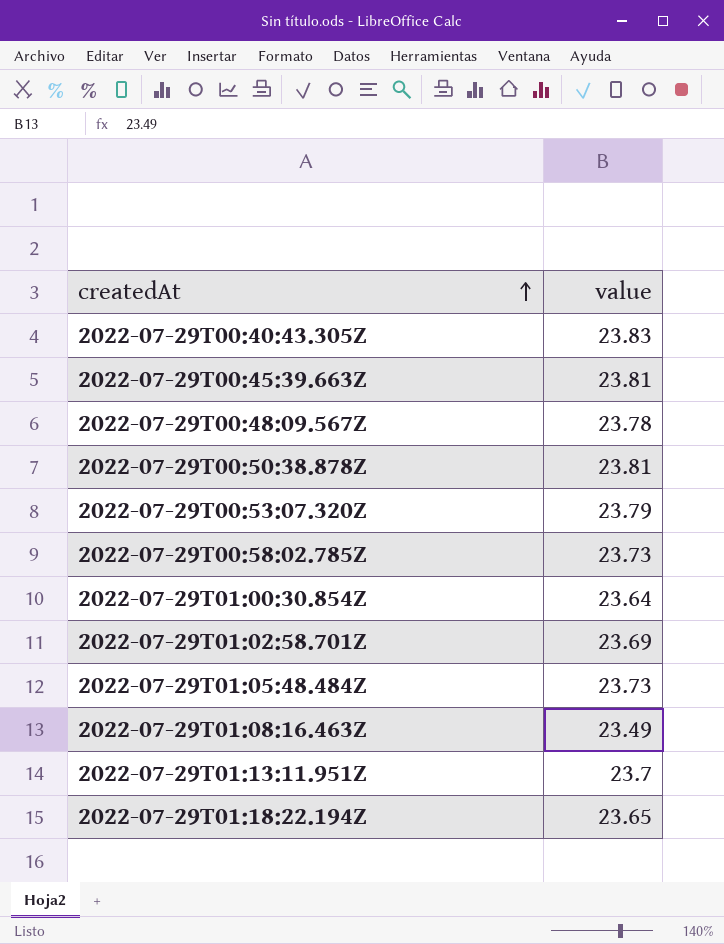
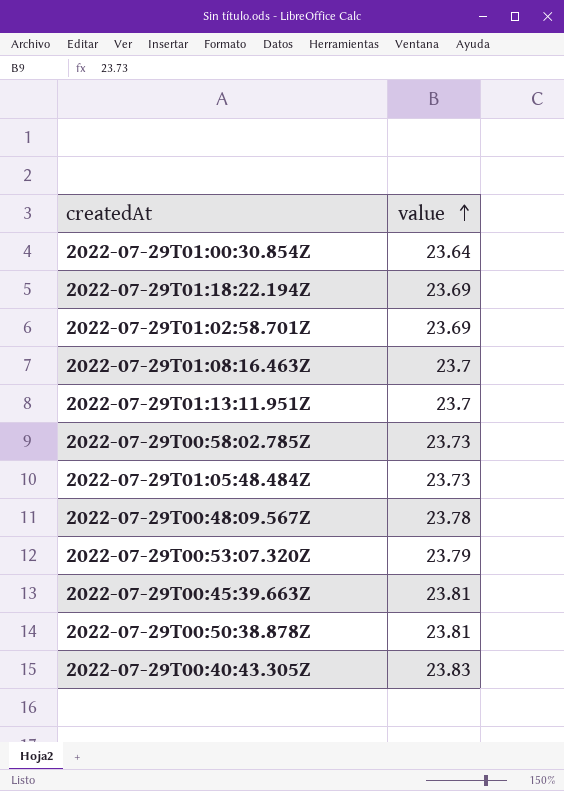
row order: createdAt ascending -> value ascending
2022-07-29T01:18:22.194Z | value: 23.65 -> 23.69
2022-07-29T01:08:16.463Z | value: 23.49 -> 23.7

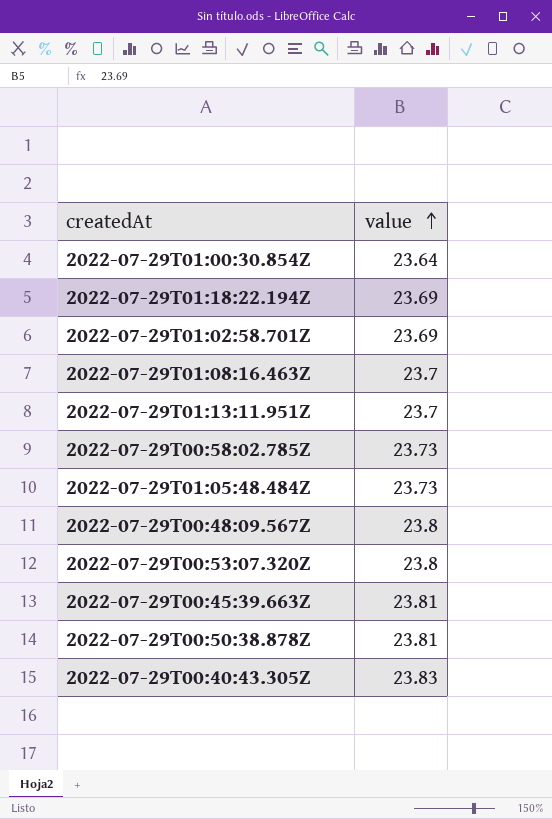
2022-07-29T00:48:09.567Z | value: 23.78 -> 23.8
2022-07-29T00:53:07.320Z | value: 23.79 -> 23.8

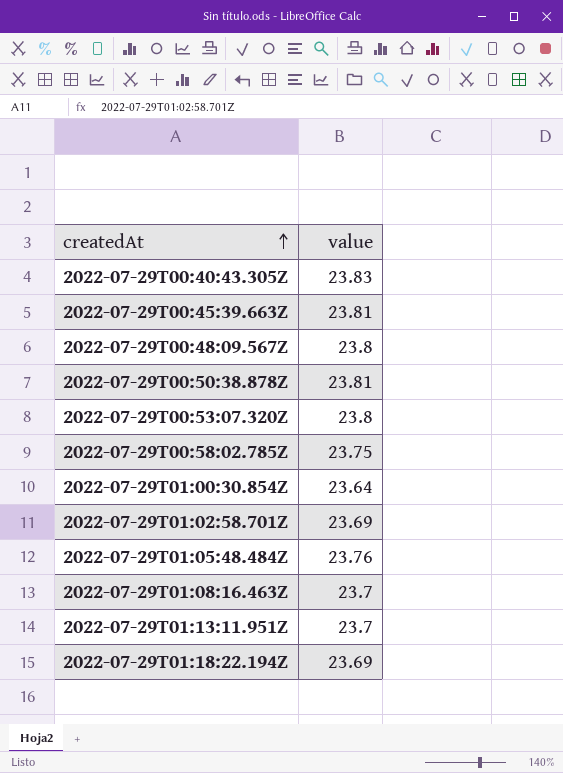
row order: value ascending -> createdAt ascending
2022-07-29T00:58:02.785Z | value: 23.73 -> 23.75
2022-07-29T01:05:48.484Z | value: 23.73 -> 23.76

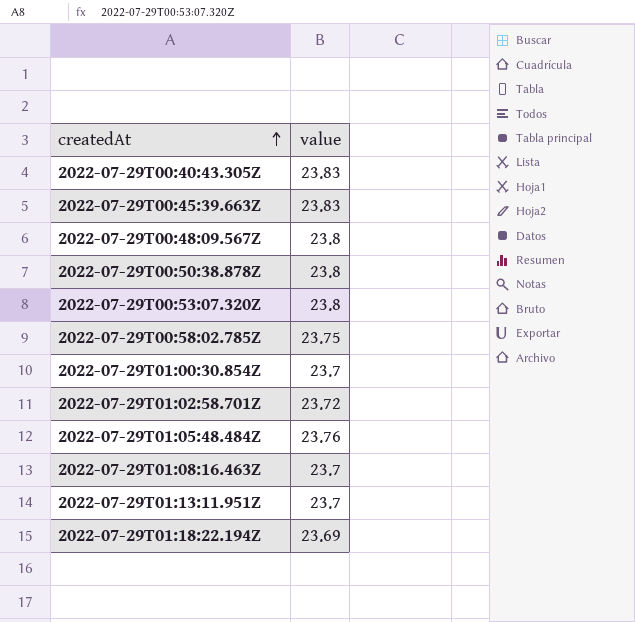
2022-07-29T00:45:39.663Z | value: 23.81 -> 23.83
2022-07-29T00:50:38.878Z | value: 23.81 -> 23.8
2022-07-29T01:00:30.854Z | value: 23.64 -> 23.7
2022-07-29T01:02:58.701Z | value: 23.69 -> 23.72

